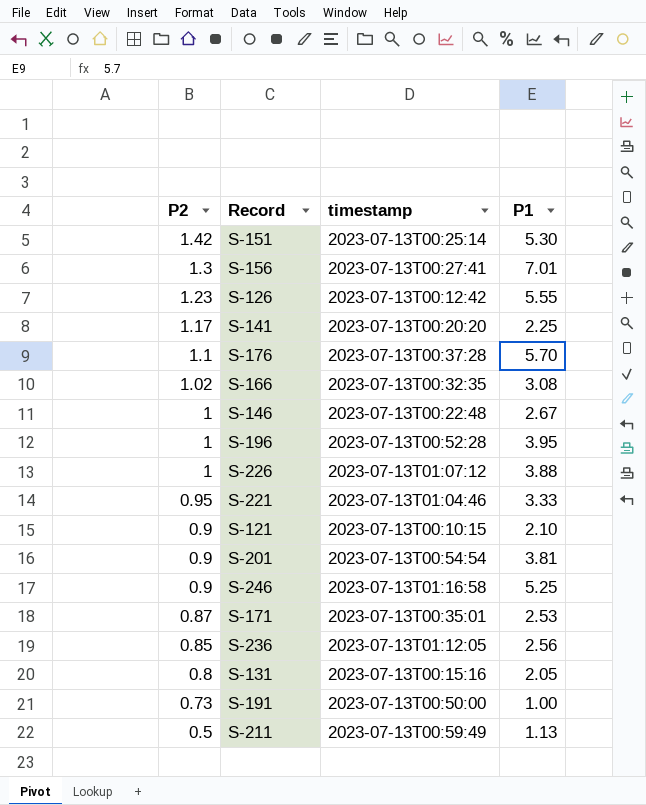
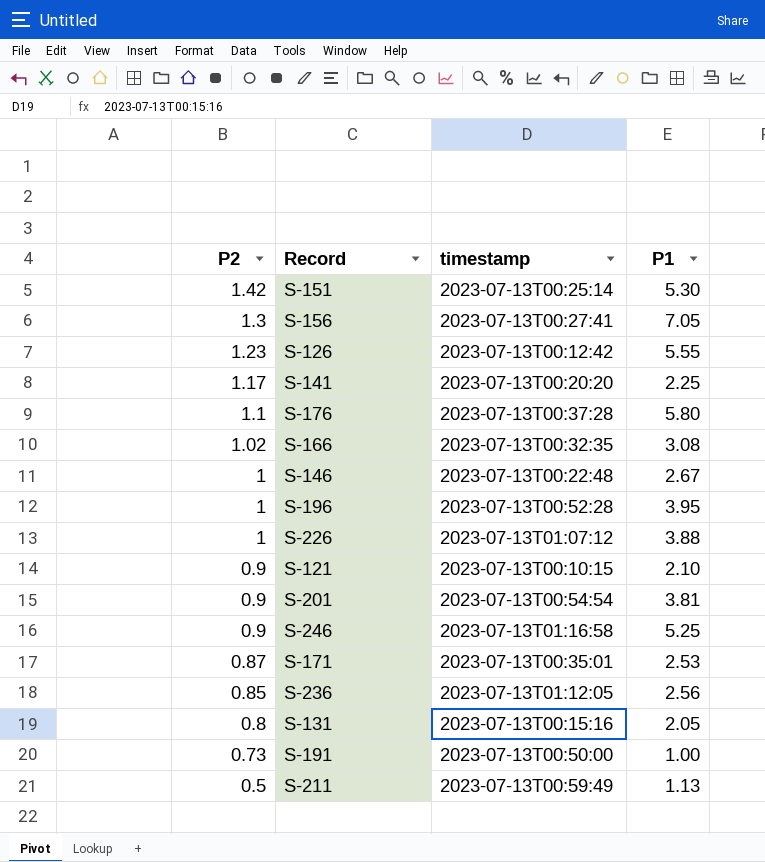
row S-221: 0.95 | 2023-07-13T01:04:46 | 3.33 -> none
S-156 | P1: 7.01 -> 7.05
S-176 | P1: 5.70 -> 5.80

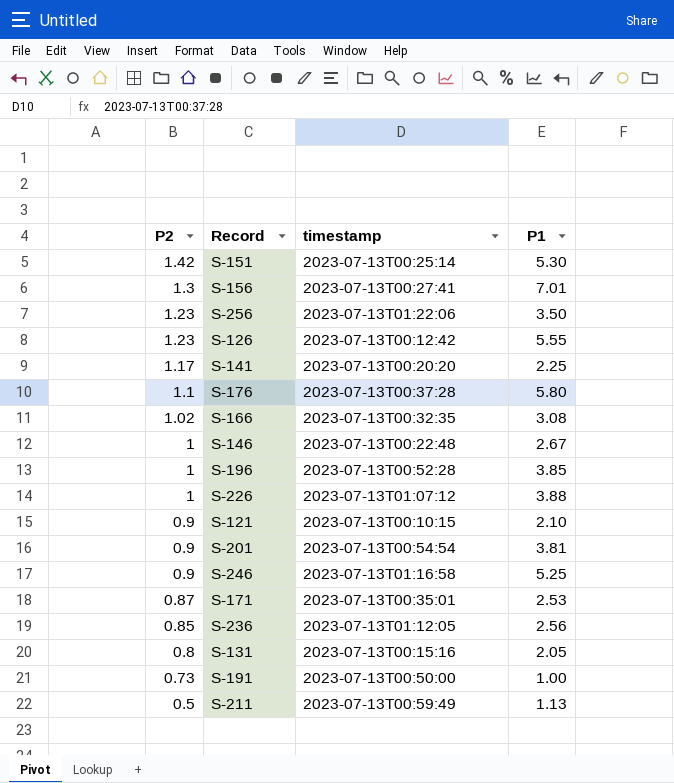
S-156 | P1: 7.05 -> 7.01
row S-256: none -> 1.23 | 2023-07-13T01:22:06 | 3.50
S-196 | P1: 3.95 -> 3.85

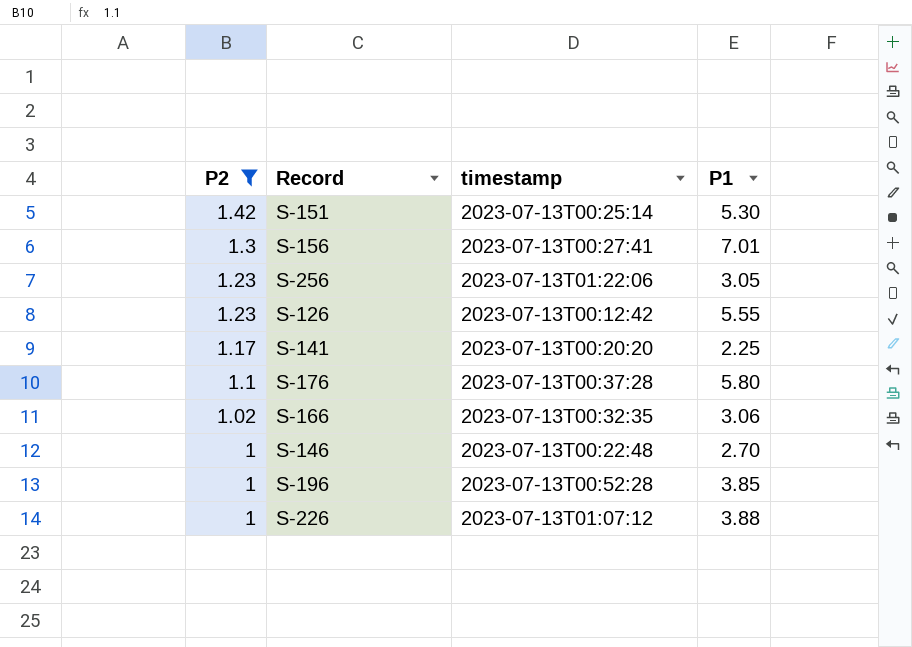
filter: none -> P2 >= 1
S-256 | P1: 3.50 -> 3.05
S-166 | P1: 3.08 -> 3.06
S-146 | P1: 2.67 -> 2.70

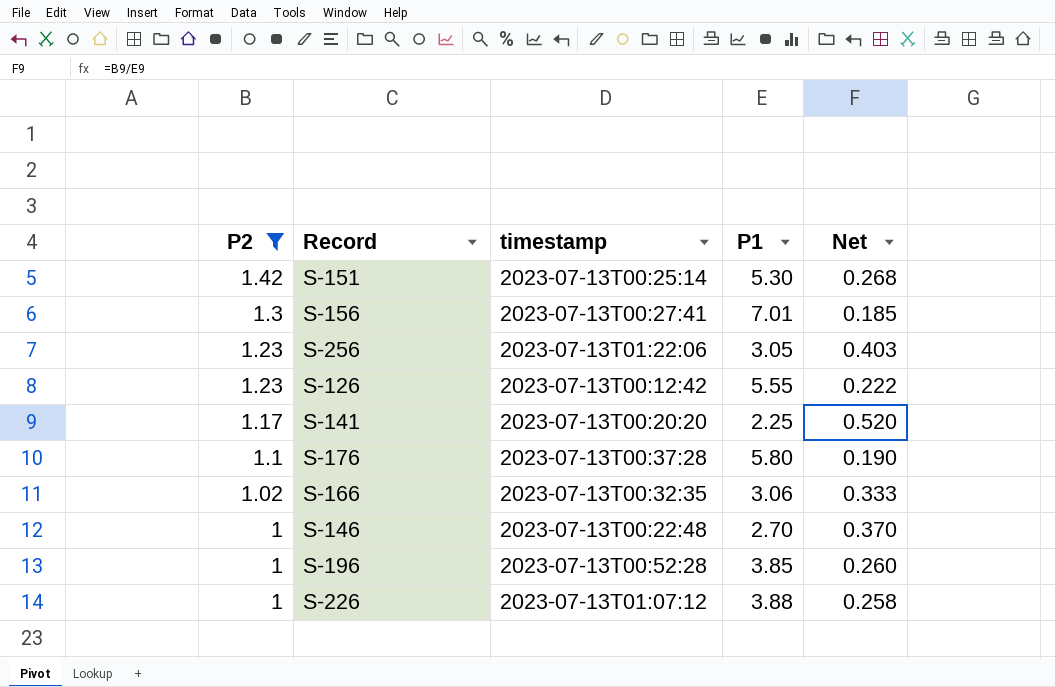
column Net | formula: none -> [P2] / [P1]

